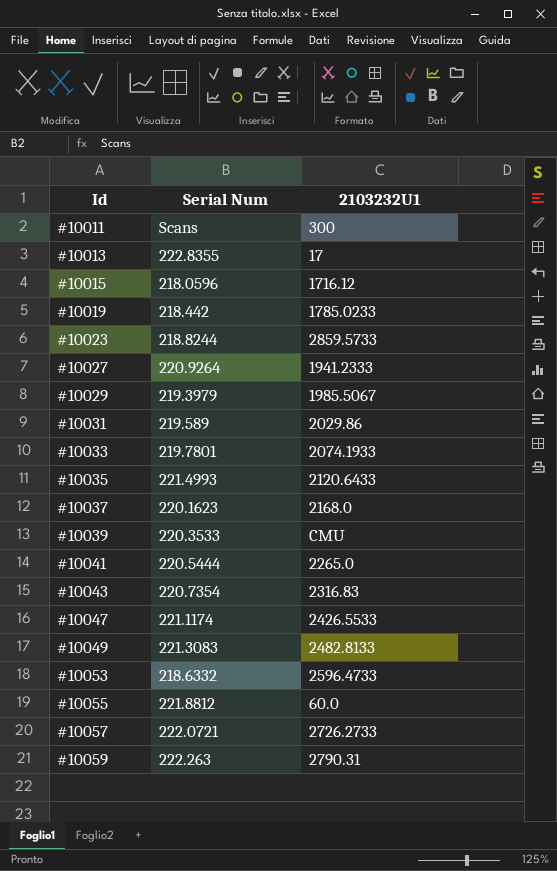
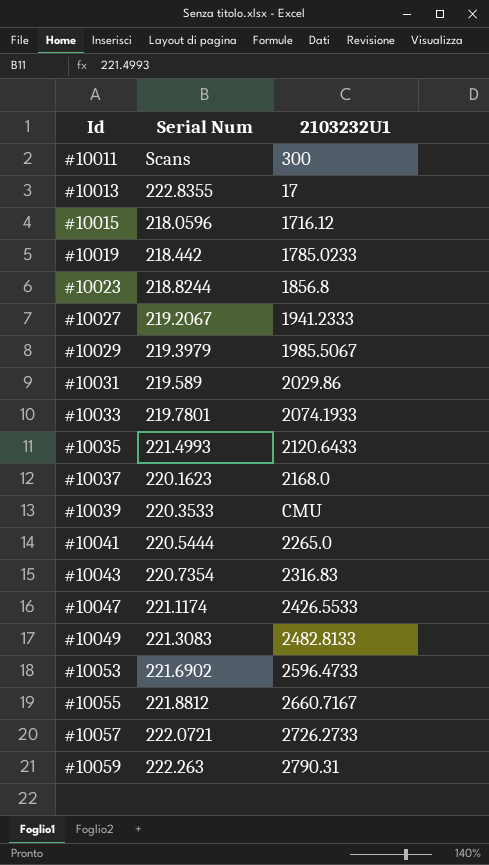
#10023 | 2103232U1: 2859.5733 -> 1856.8
#10027 | Serial Num: 220.9264 -> 219.2067
#10053 | Serial Num: 218.6332 -> 221.6902
#10055 | 2103232U1: 60.0 -> 2660.7167

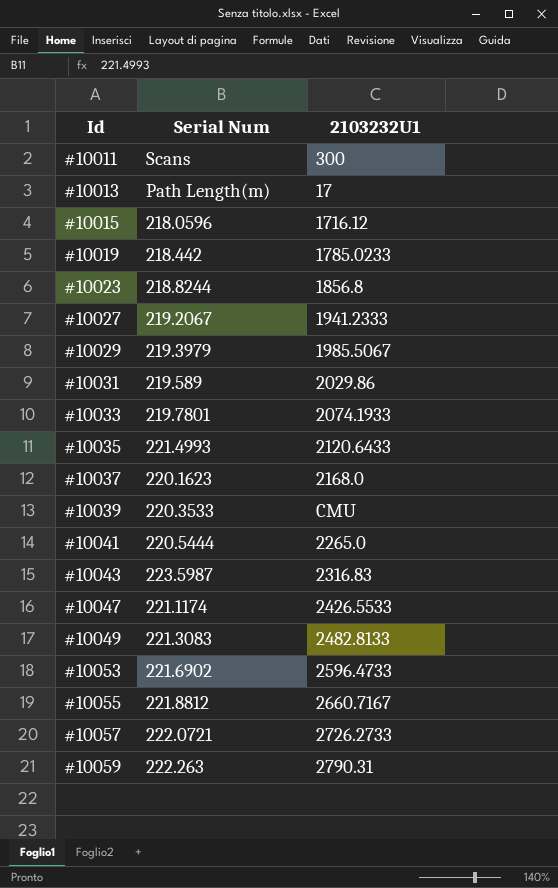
#10013 | Serial Num: 222.8355 -> Path Length(m)
#10043 | Serial Num: 220.7354 -> 223.5987

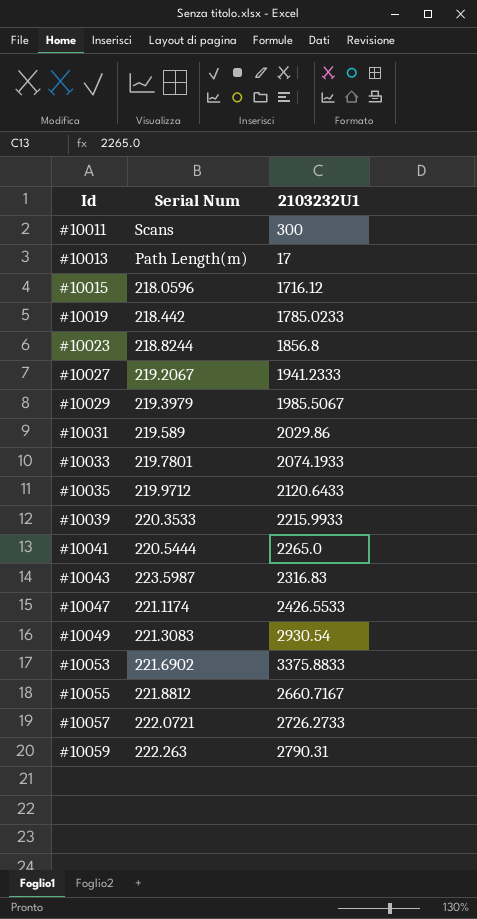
row #10037: 220.1623 | 2168.0 -> none
#10035 | Serial Num: 221.4993 -> 219.9712
#10039 | 2103232U1: CMU -> 2215.9933
#10049 | 2103232U1: 2482.8133 -> 2930.54
#10053 | 2103232U1: 2596.4733 -> 3375.8833

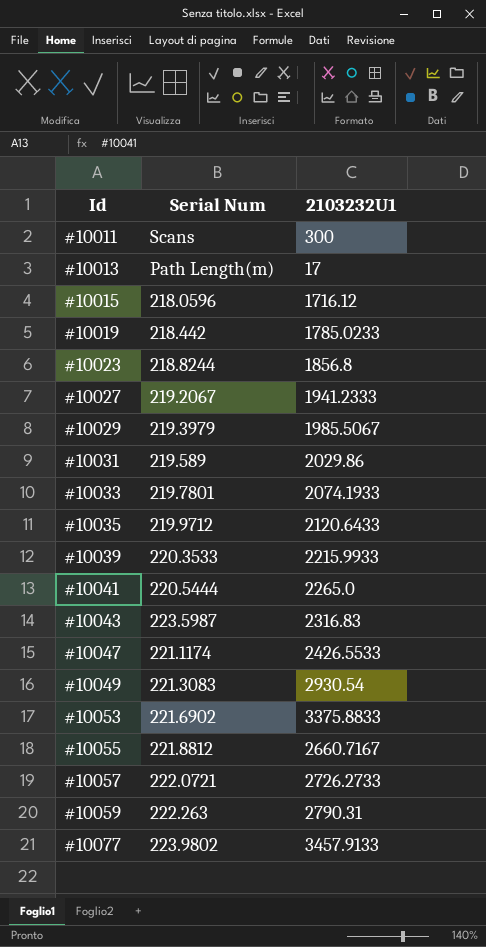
row #10077: none -> 223.9802 | 3457.9133

